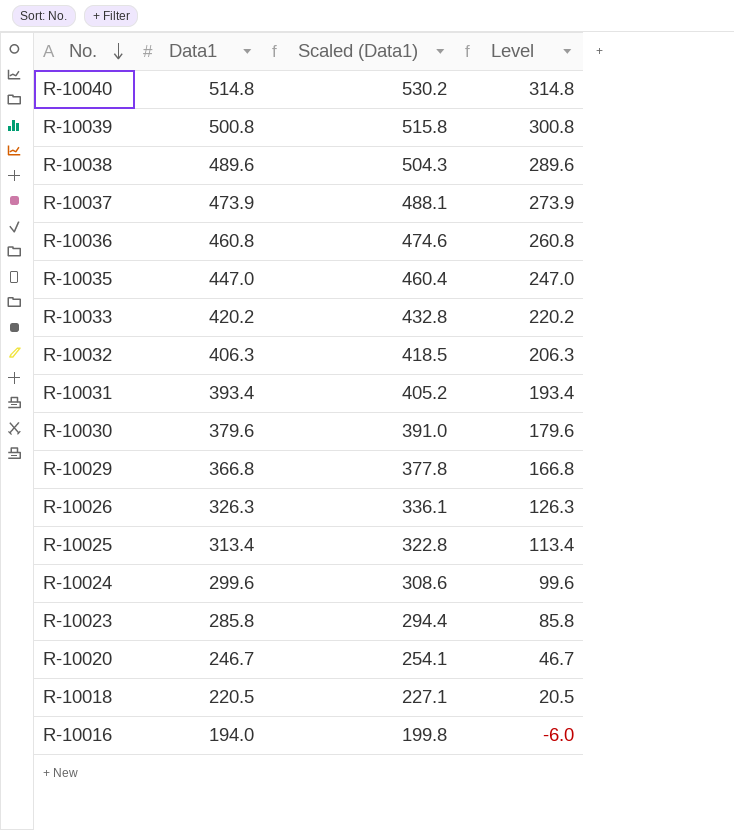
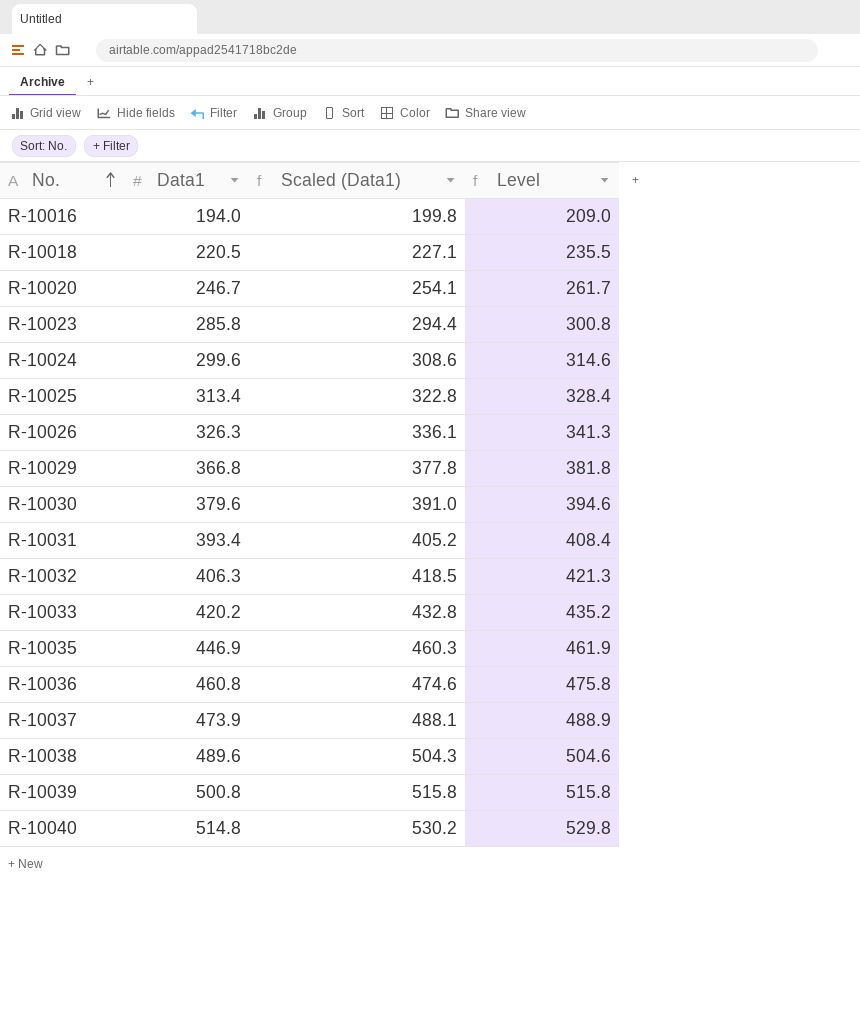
row order: No. descending -> No. ascending
column Level | formula: [Data1] - 200 -> [Data1] + 15
R-10035 | Data1: 447.0 -> 446.9
R-10035 | Scaled (Data1): 460.4 -> 460.3

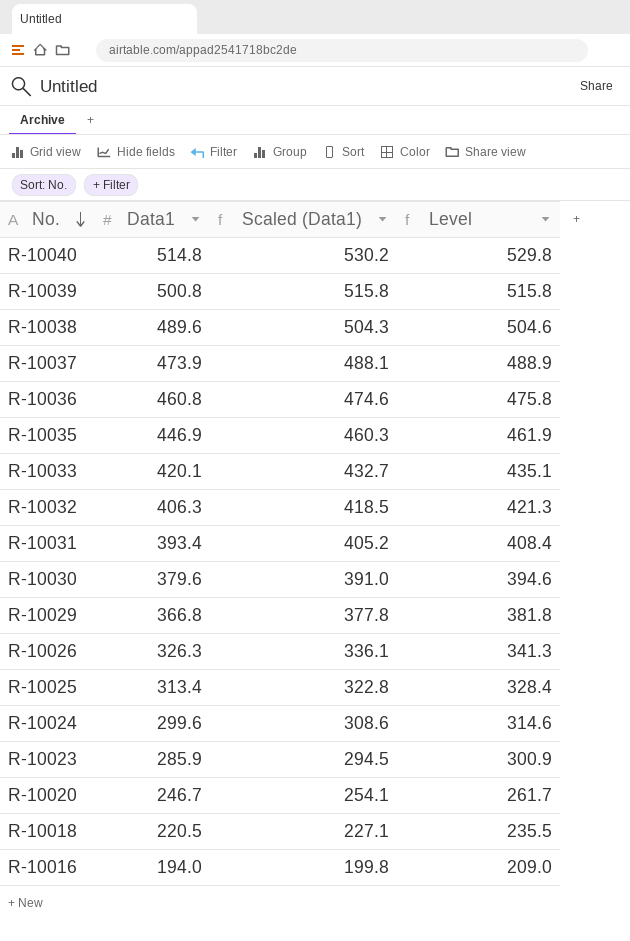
row order: No. ascending -> No. descending
R-10033 | Data1: 420.2 -> 420.1
R-10033 | Scaled (Data1): 432.8 -> 432.7
R-10033 | Level: 435.2 -> 435.1
R-10023 | Data1: 285.8 -> 285.9
R-10023 | Scaled (Data1): 294.4 -> 294.5
R-10023 | Level: 300.8 -> 300.9

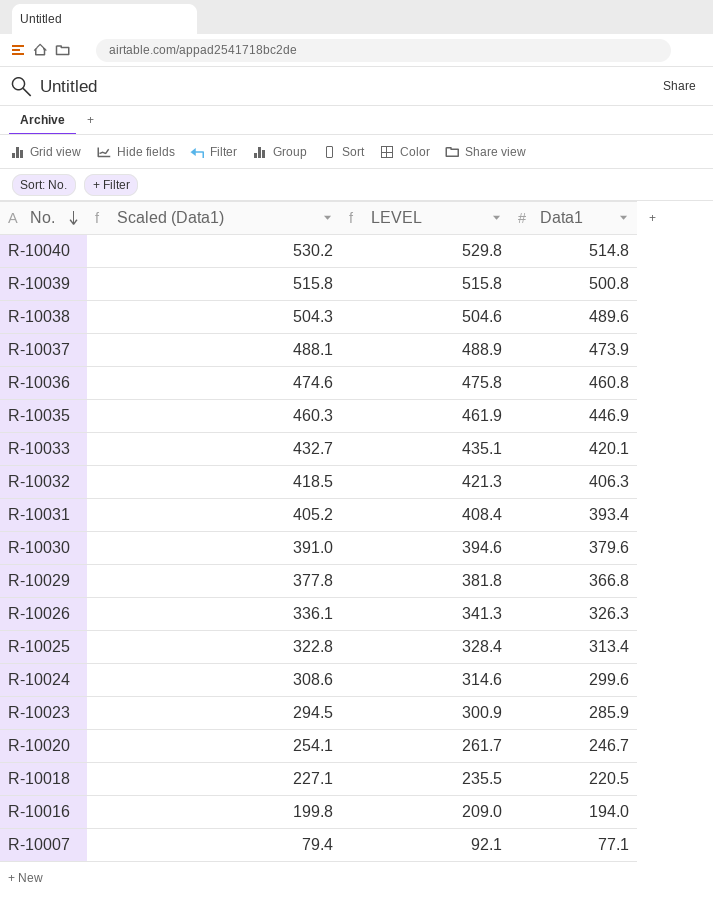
column name: Level -> LEVEL
column Data1 | position: 2 -> 4
row R-10007: none -> 79.4 | 92.1 | 77.1

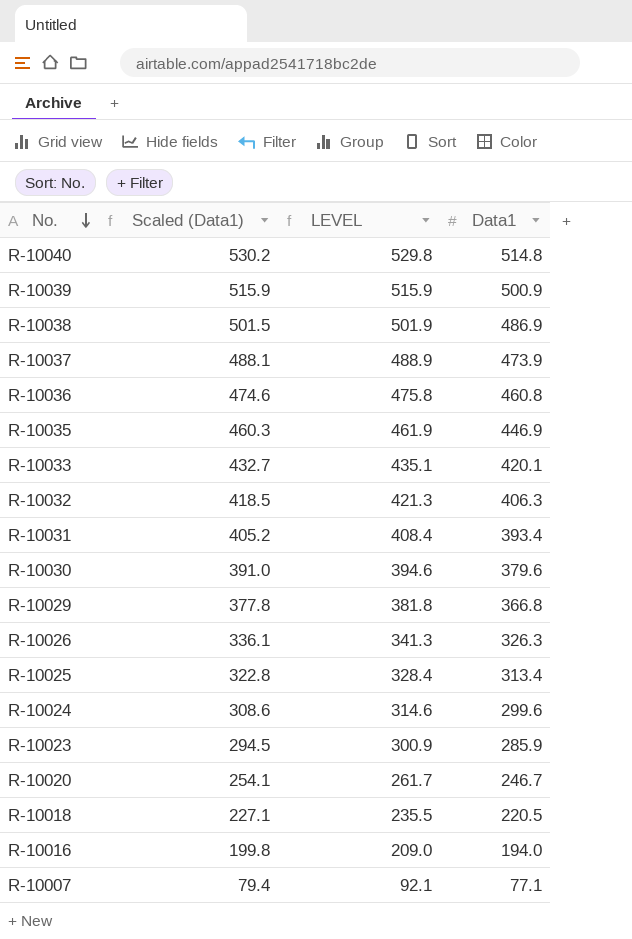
R-10039 | Scaled (Data1): 515.8 -> 515.9
R-10039 | LEVEL: 515.8 -> 515.9
R-10039 | Data1: 500.8 -> 500.9
R-10038 | Scaled (Data1): 504.3 -> 501.5
R-10038 | LEVEL: 504.6 -> 501.9
R-10038 | Data1: 489.6 -> 486.9

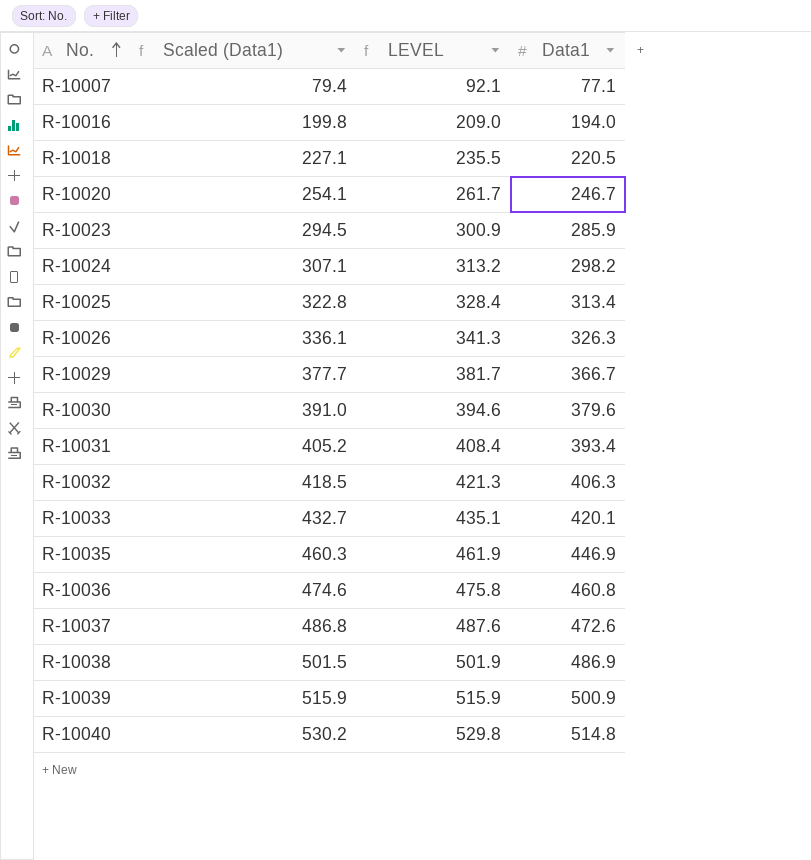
row order: No. descending -> No. ascending
R-10024 | Scaled (Data1): 308.6 -> 307.1
R-10024 | LEVEL: 314.6 -> 313.2
R-10024 | Data1: 299.6 -> 298.2
R-10029 | Scaled (Data1): 377.8 -> 377.7
R-10029 | LEVEL: 381.8 -> 381.7
R-10029 | Data1: 366.8 -> 366.7
R-10037 | Scaled (Data1): 488.1 -> 486.8
R-10037 | LEVEL: 488.9 -> 487.6
R-10037 | Data1: 473.9 -> 472.6

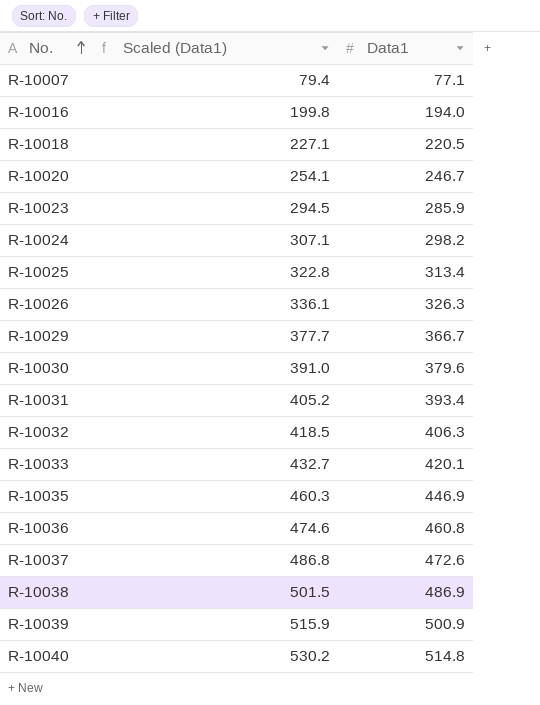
column LEVEL | formula: [Data1] + 15 -> none

